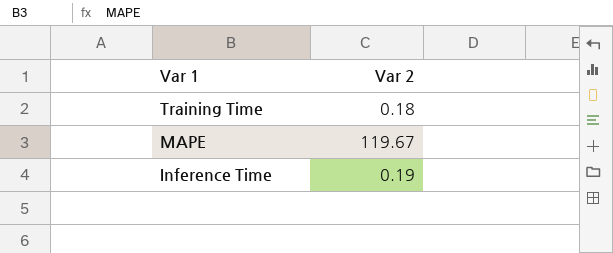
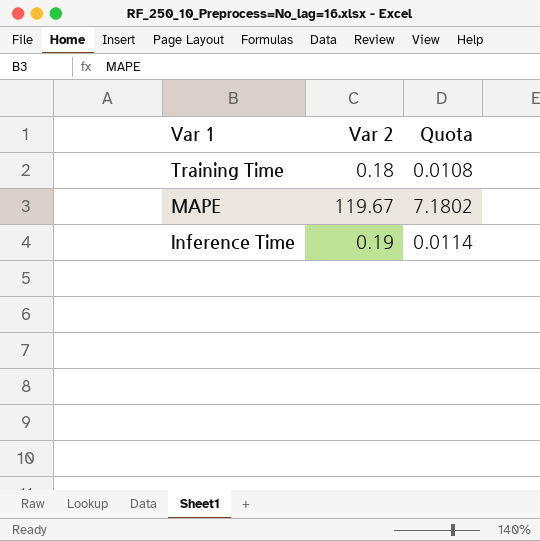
column Quota | formula: none -> [Var 2] * 0.06

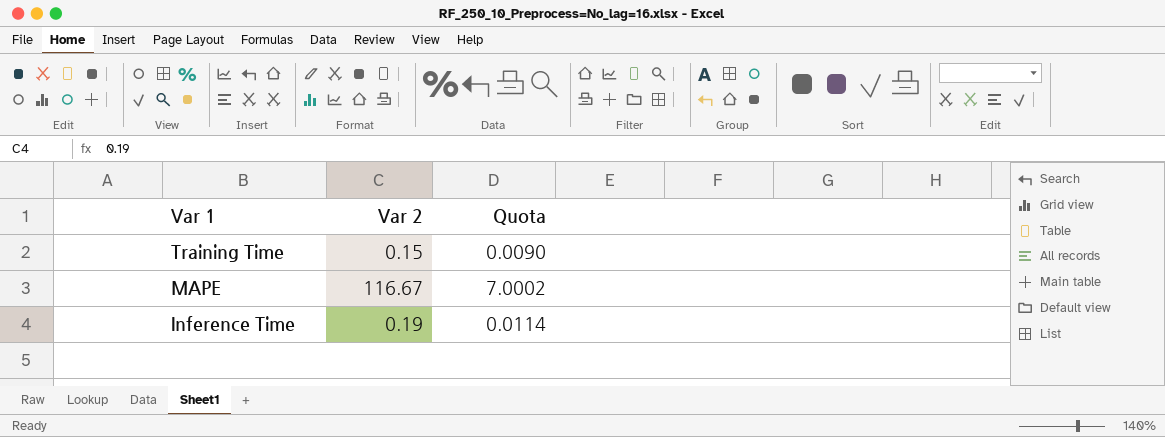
Training Time | Var 2: 0.18 -> 0.15
Training Time | Quota: 0.0108 -> 0.0090
MAPE | Var 2: 119.67 -> 116.67
MAPE | Quota: 7.1802 -> 7.0002

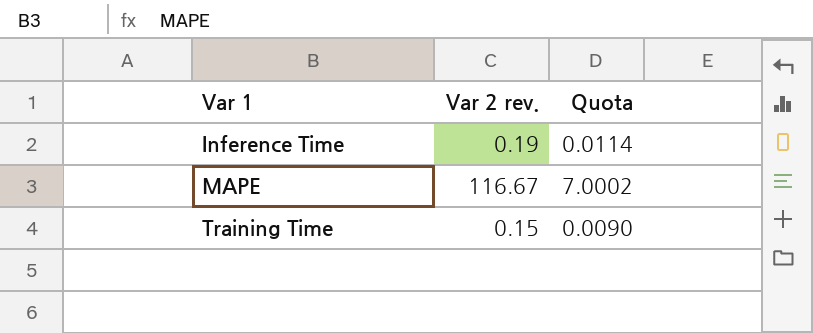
row order: Var 1 descending -> Var 1 ascending
column name: Var 2 -> Var 2 rev.

